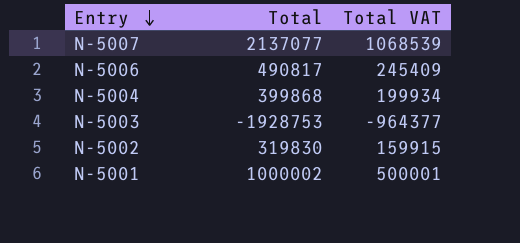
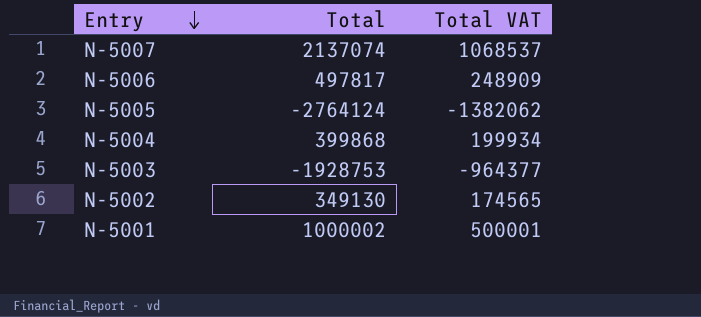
N-5007 | Total: 2137077 -> 2137074
N-5007 | Total VAT: 1068539 -> 1068537
N-5006 | Total: 490817 -> 497817
N-5006 | Total VAT: 245409 -> 248909
row N-5005: none -> -2764124 | -1382062
N-5002 | Total: 319830 -> 349130
N-5002 | Total VAT: 159915 -> 174565

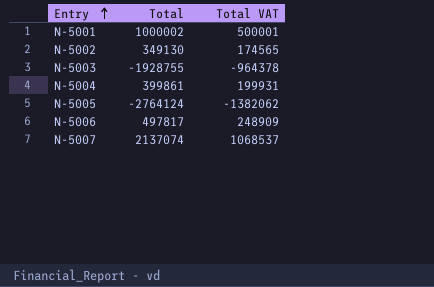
row order: Entry descending -> Entry ascending
N-5003 | Total: -1928753 -> -1928755
N-5003 | Total VAT: -964377 -> -964378
N-5004 | Total: 399868 -> 399861
N-5004 | Total VAT: 199934 -> 199931

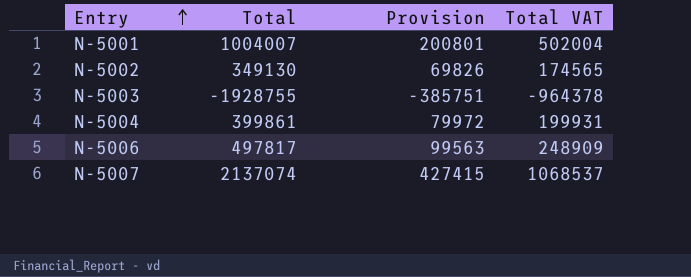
column Provision | formula: none -> [Total] * 0.2
row N-5005: -2764124 | -1382062 -> none
N-5001 | Total: 1000002 -> 1004007
N-5001 | Total VAT: 500001 -> 502004

